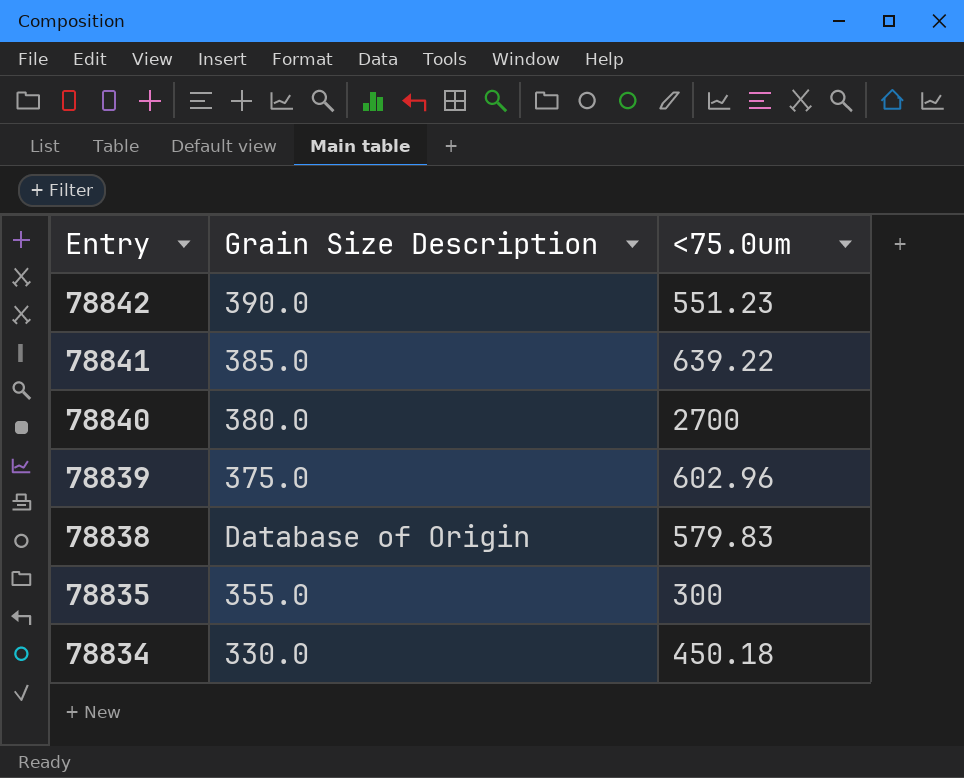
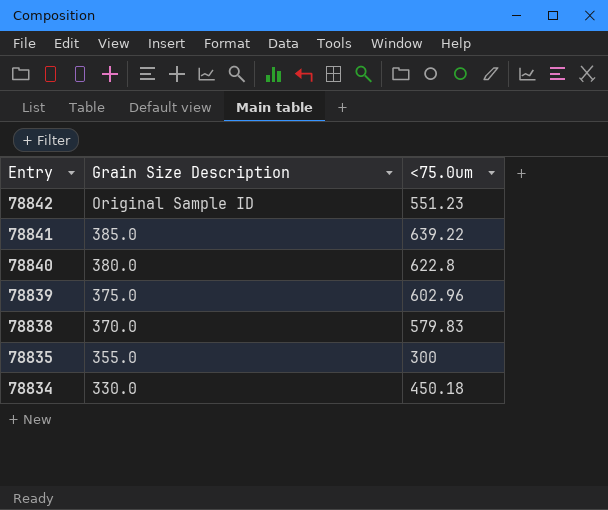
78842 | Grain Size Description: 390.0 -> Original Sample ID
78840 | <75.0um: 2700 -> 622.8
78838 | Grain Size Description: Database of Origin -> 370.0

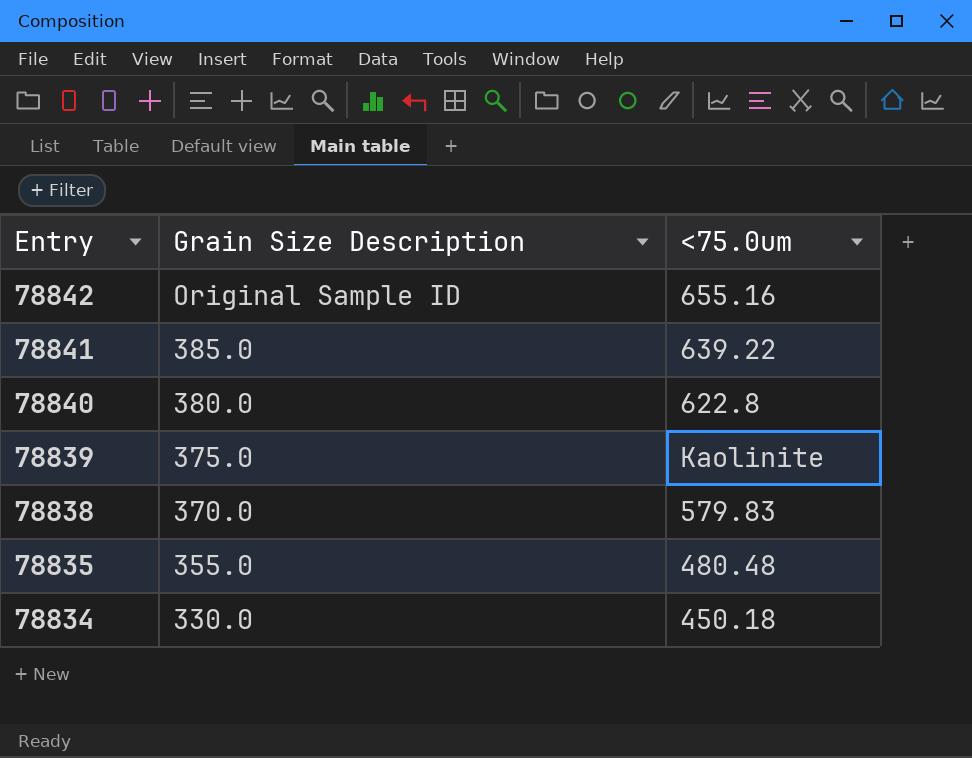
78842 | <75.0um: 551.23 -> 655.16
78839 | <75.0um: 602.96 -> Kaolinite
78835 | <75.0um: 300 -> 480.48

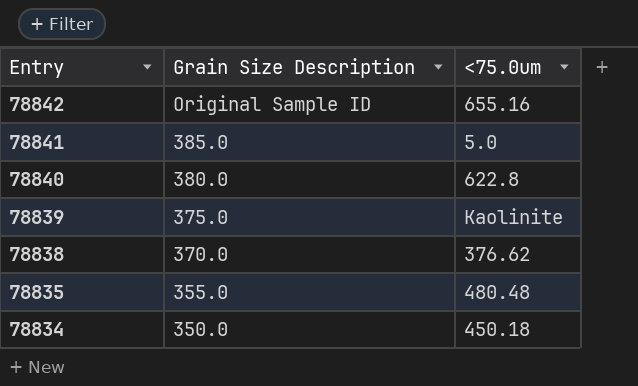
78841 | <75.0um: 639.22 -> 5.0
78838 | <75.0um: 579.83 -> 376.62
78834 | Grain Size Description: 330.0 -> 350.0

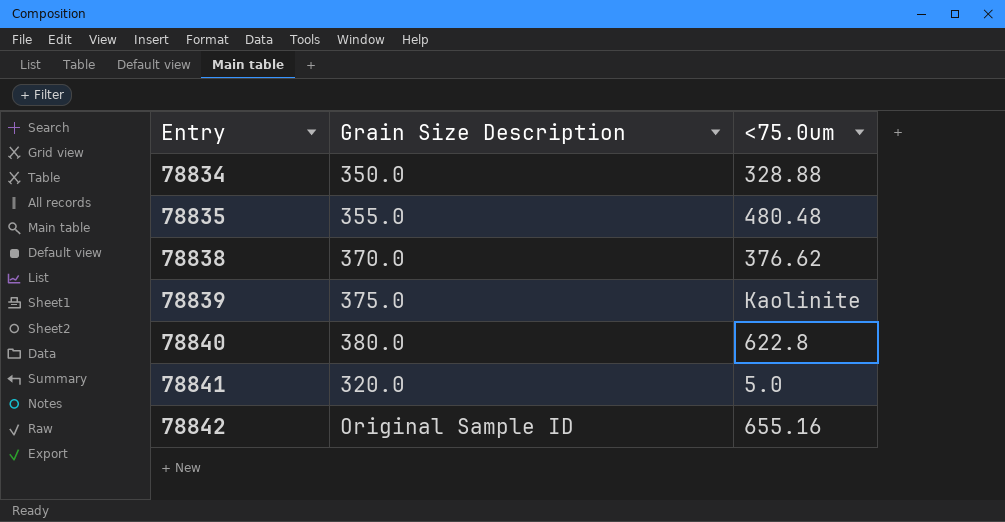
row order: Entry descending -> Entry ascending
78834 | <75.0um: 450.18 -> 328.88
78841 | Grain Size Description: 385.0 -> 320.0

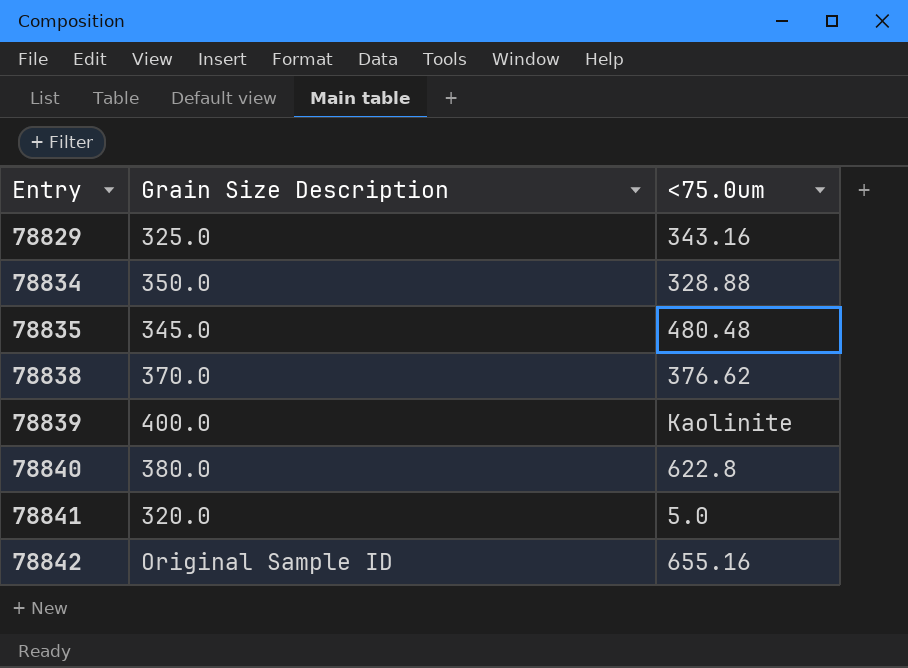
row 78829: none -> 325.0 | 343.16
78835 | Grain Size Description: 355.0 -> 345.0
78839 | Grain Size Description: 375.0 -> 400.0

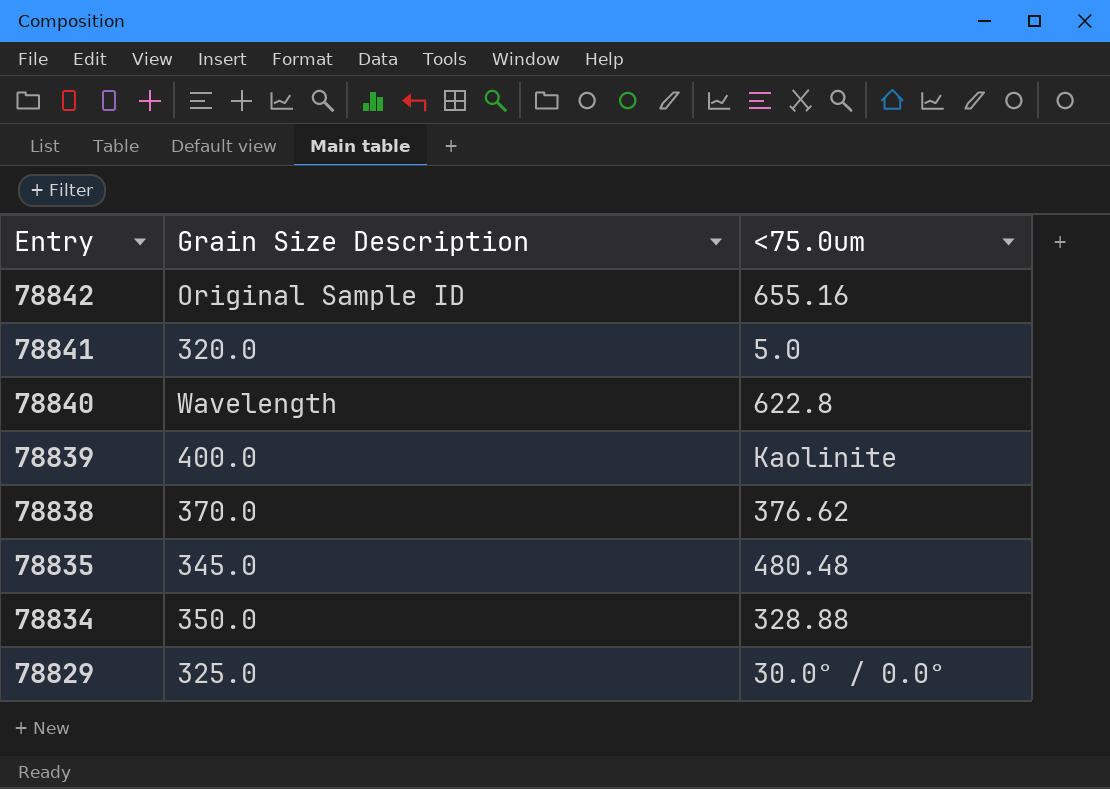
row order: Entry ascending -> Entry descending
78840 | Grain Size Description: 380.0 -> Wavelength
78829 | <75.0um: 343.16 -> 30.0° / 0.0°

